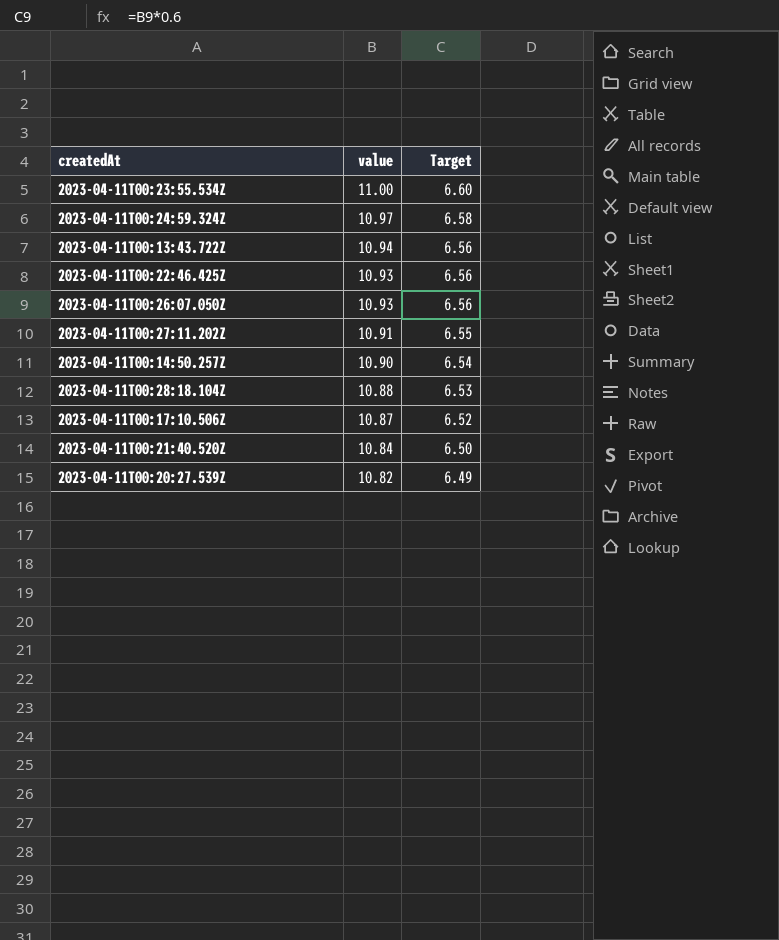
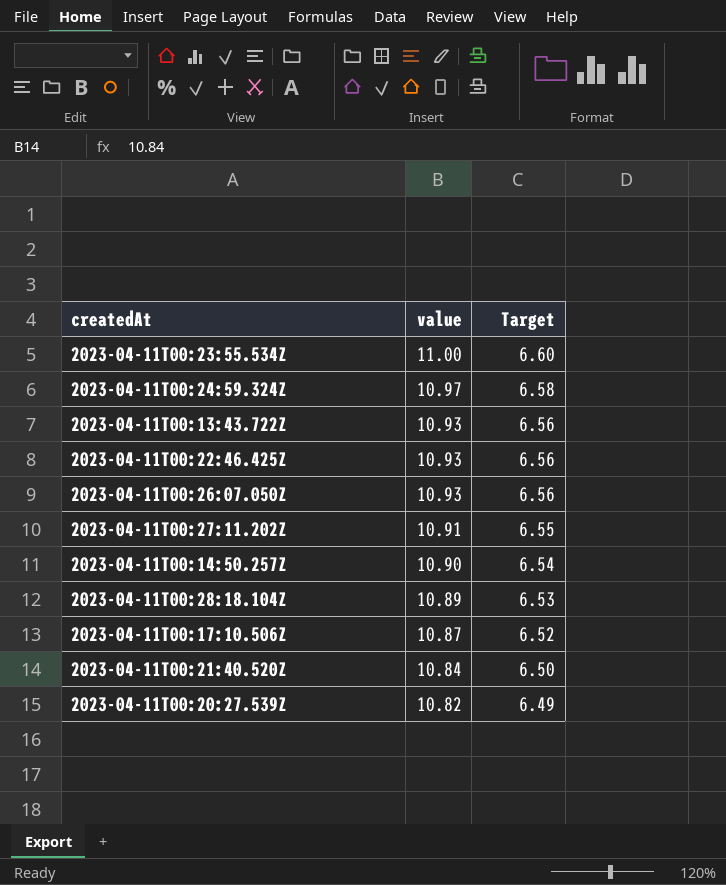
2023-04-11T00:13:43.722Z | value: 10.94 -> 10.93
2023-04-11T00:28:18.104Z | value: 10.88 -> 10.89

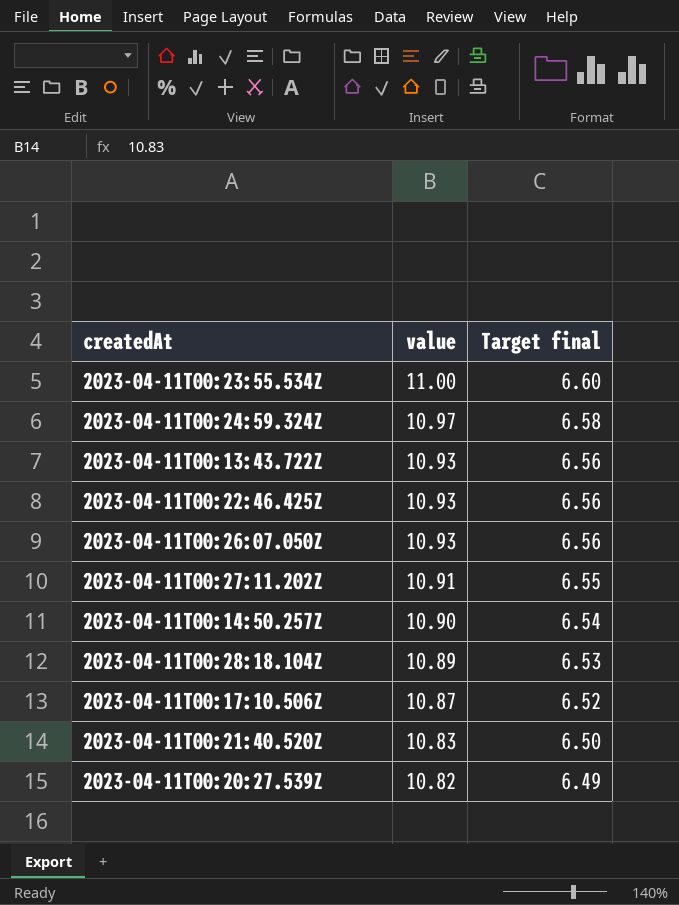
column name: Target -> Target final
2023-04-11T00:21:40.520Z | value: 10.84 -> 10.83

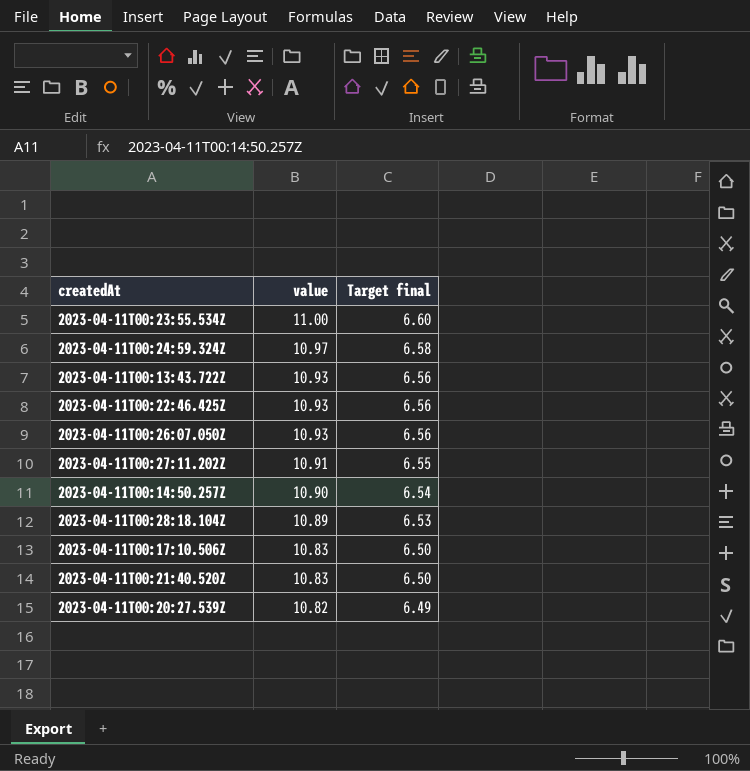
2023-04-11T00:17:10.506Z | value: 10.87 -> 10.83
2023-04-11T00:17:10.506Z | Target final: 6.52 -> 6.50

